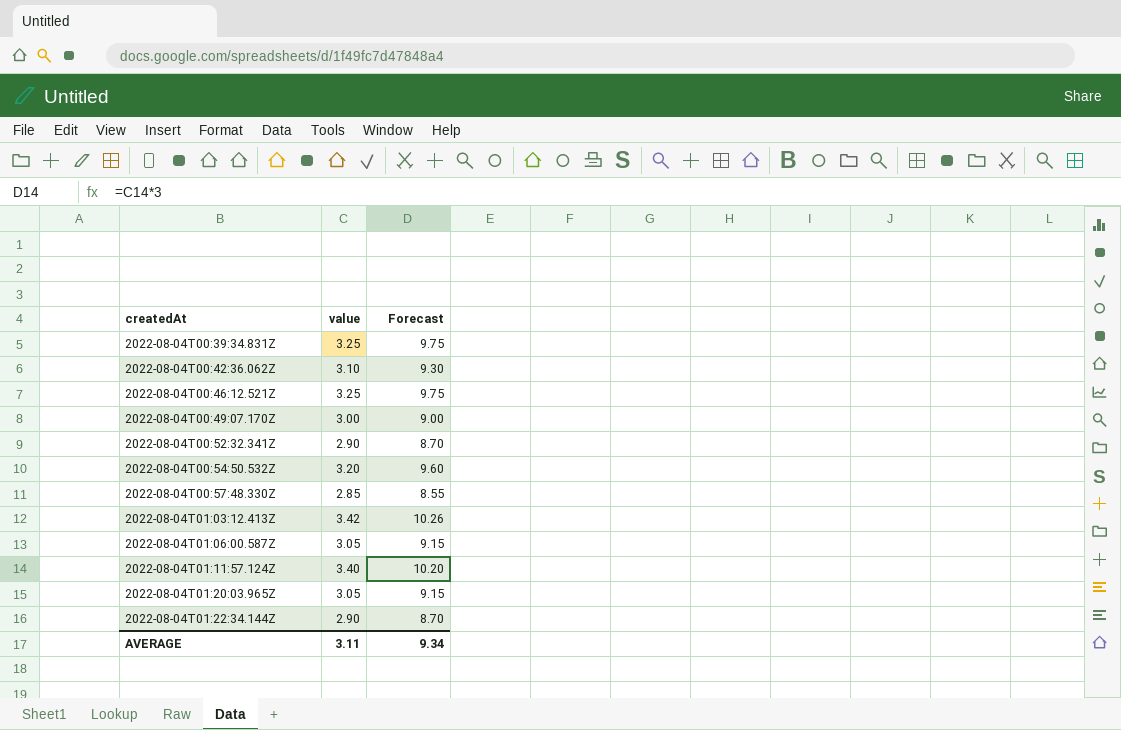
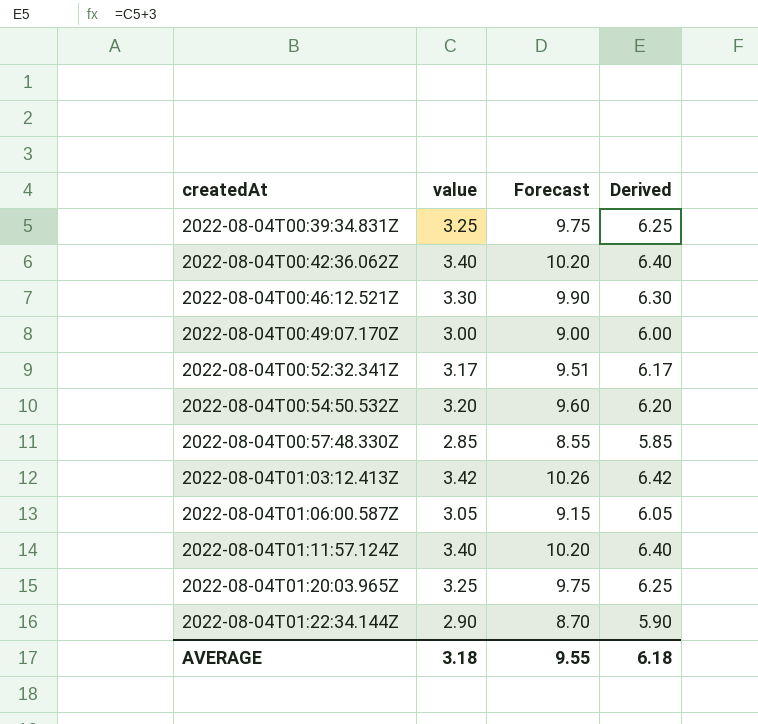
column Derived | formula: none -> [value] + 3
2022-08-04T00:42:36.062Z | value: 3.10 -> 3.40
2022-08-04T00:42:36.062Z | Forecast: 9.30 -> 10.20
2022-08-04T00:46:12.521Z | value: 3.25 -> 3.30
2022-08-04T00:46:12.521Z | Forecast: 9.75 -> 9.90
2022-08-04T00:52:32.341Z | value: 2.90 -> 3.17
2022-08-04T00:52:32.341Z | Forecast: 8.70 -> 9.51
2022-08-04T01:20:03.965Z | value: 3.05 -> 3.25
2022-08-04T01:20:03.965Z | Forecast: 9.15 -> 9.75
AVERAGE | value: 3.11 -> 3.18
AVERAGE | Forecast: 9.34 -> 9.55

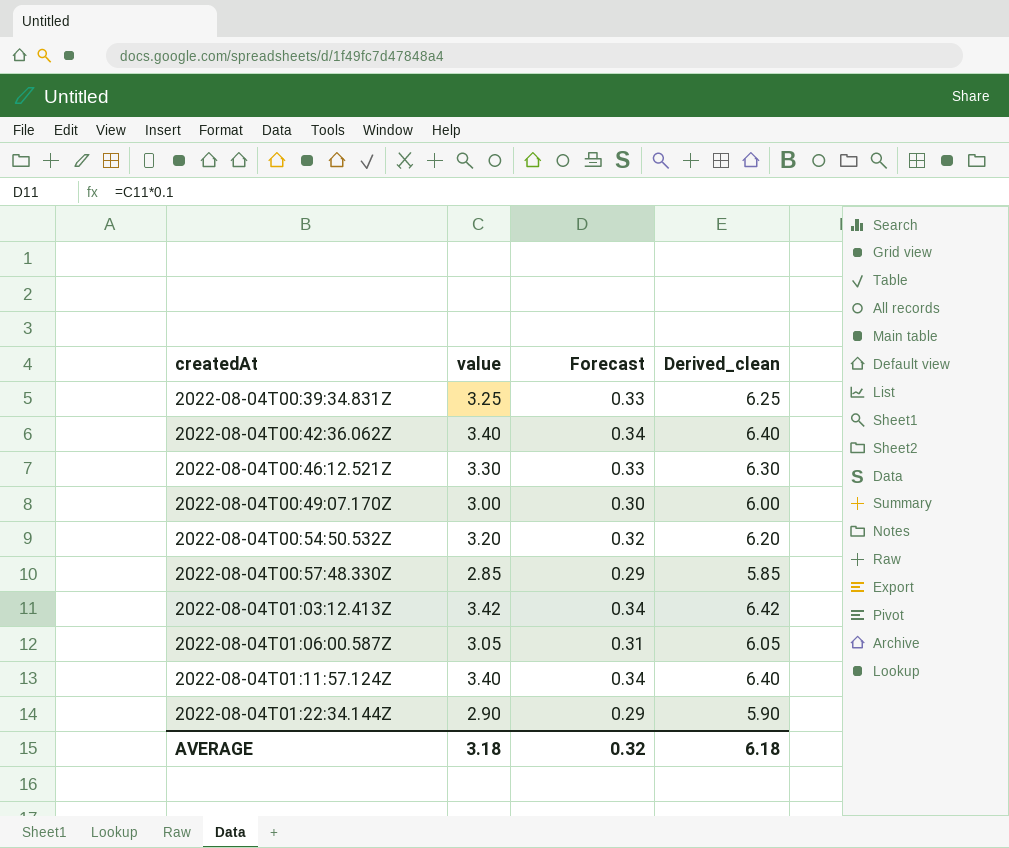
column Forecast | formula: [value] * 3 -> [value] * 0.1
column name: Derived -> Derived_clean
row 2022-08-04T00:52:32.341Z: 3.17 | 9.51 | 6.17 -> none
row 2022-08-04T01:20:03.965Z: 3.25 | 9.75 | 6.25 -> none
AVERAGE | Forecast: 9.55 -> 0.32

